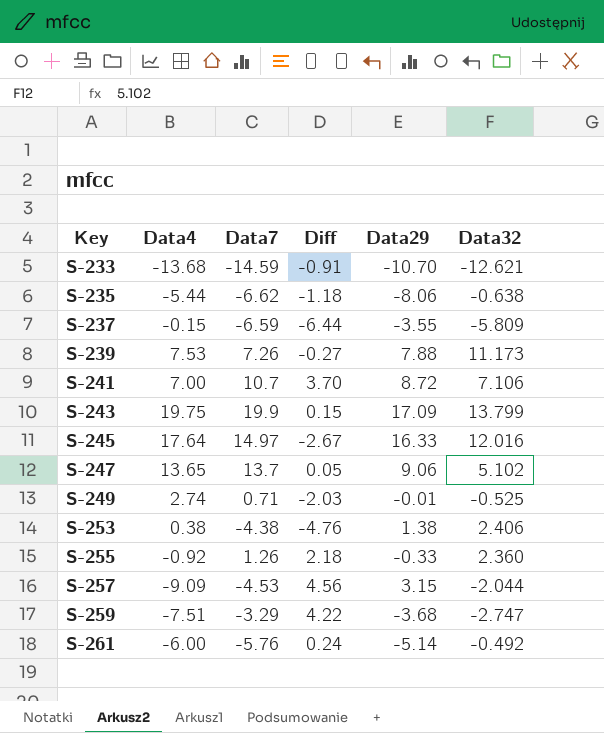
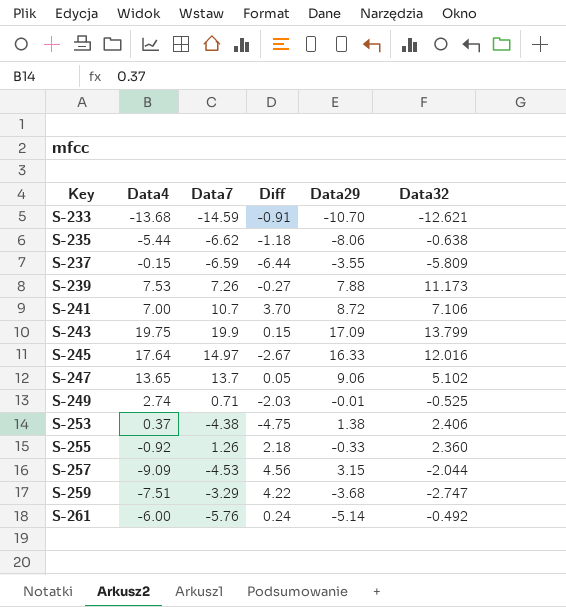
S-253 | Data4: 0.38 -> 0.37
S-253 | Diff: -4.76 -> -4.75

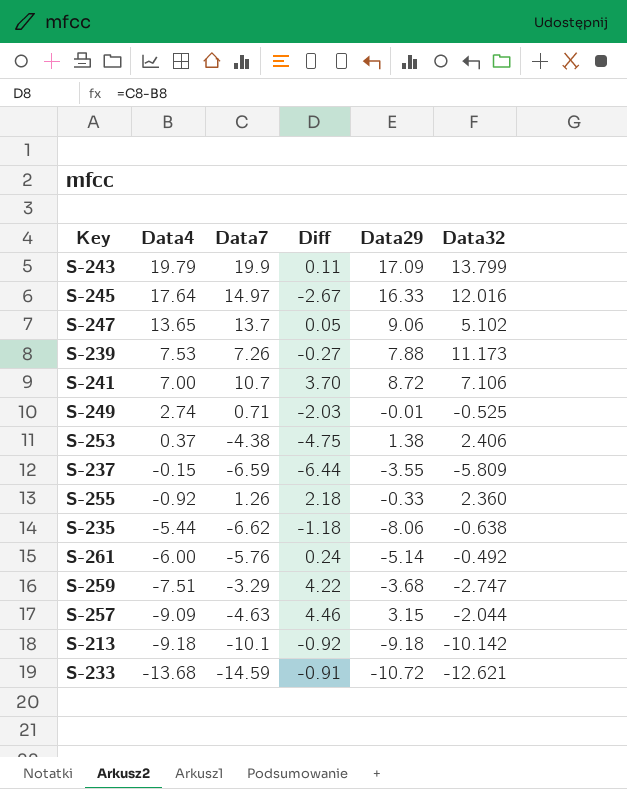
row order: Key ascending -> Data4 descending
S-243 | Data4: 19.75 -> 19.79
S-243 | Diff: 0.15 -> 0.11
S-257 | Data7: -4.53 -> -4.63
S-257 | Diff: 4.56 -> 4.46
row S-213: none -> -9.18 | -10.1 | -0.92 | -9.18 | -10.142
S-233 | Data29: -10.70 -> -10.72

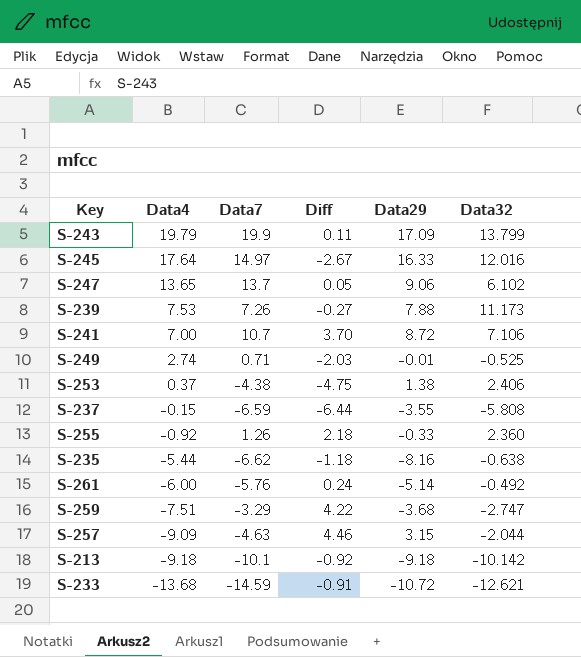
S-247 | Data32: 5.102 -> 6.102
S-237 | Data32: -5.809 -> -5.808
S-235 | Data29: -8.06 -> -8.16

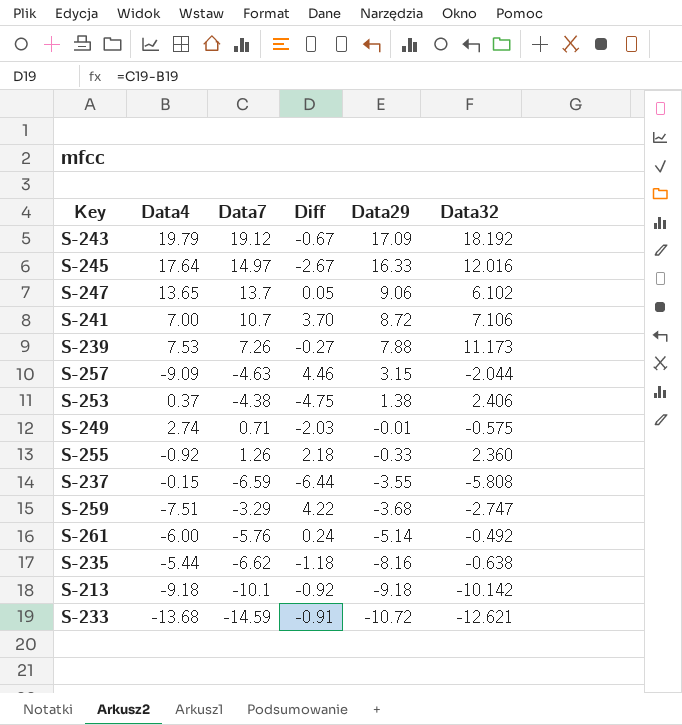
row order: Data4 descending -> Data29 descending
S-243 | Data7: 19.9 -> 19.12
S-243 | Diff: 0.11 -> -0.67
S-243 | Data32: 13.799 -> 18.192
S-249 | Data32: -0.525 -> -0.575

